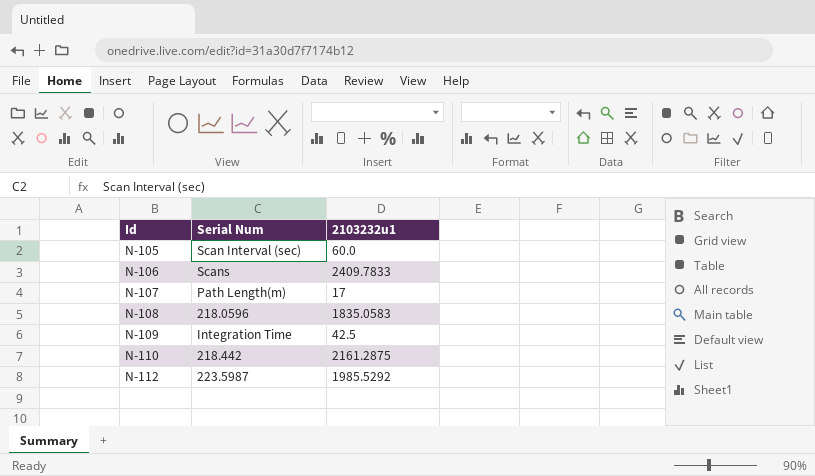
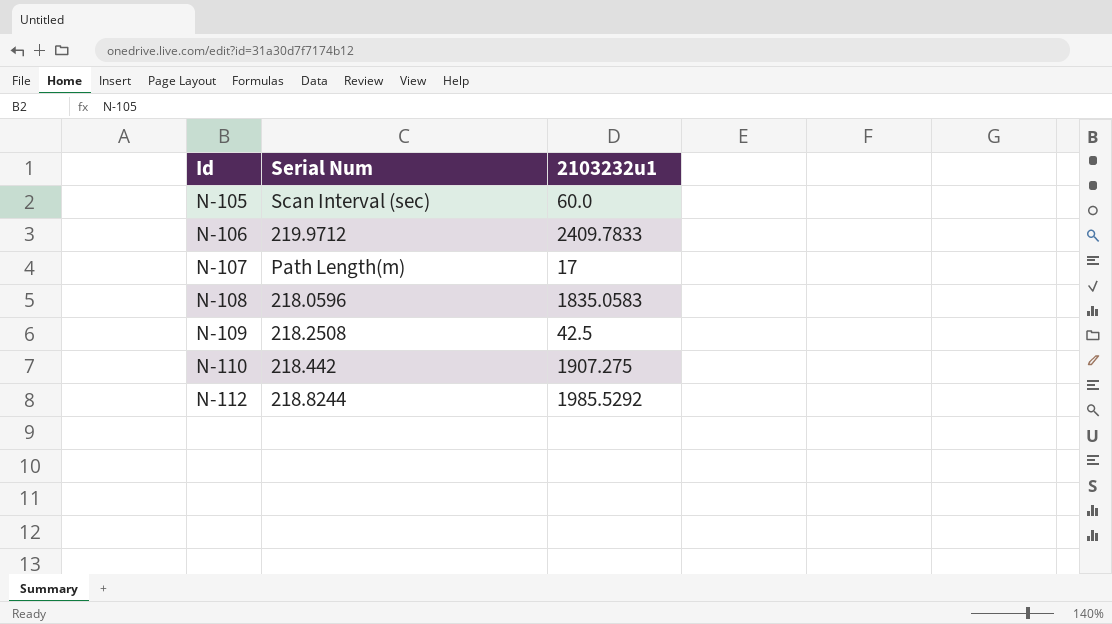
N-106 | Serial Num: Scans -> 219.9712
N-109 | Serial Num: Integration Time -> 218.2508
N-110 | 2103232u1: 2161.2875 -> 1907.275
N-112 | Serial Num: 223.5987 -> 218.8244

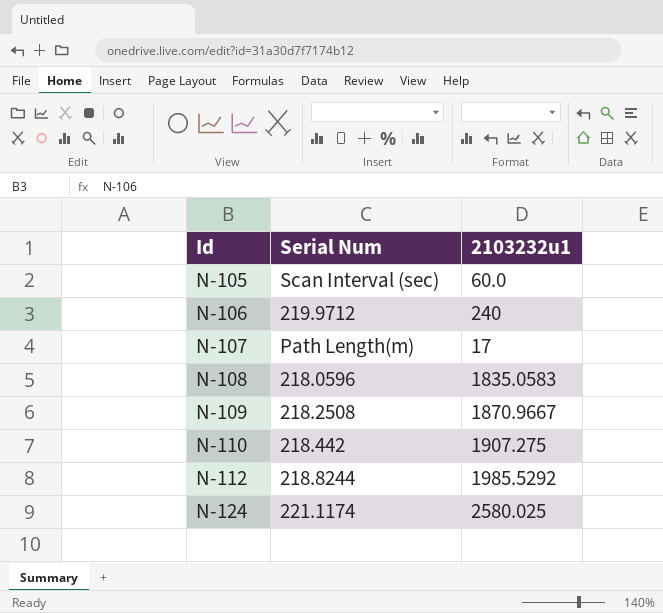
N-106 | 2103232u1: 2409.7833 -> 240
N-109 | 2103232u1: 42.5 -> 1870.9667
row N-124: none -> 221.1174 | 2580.025

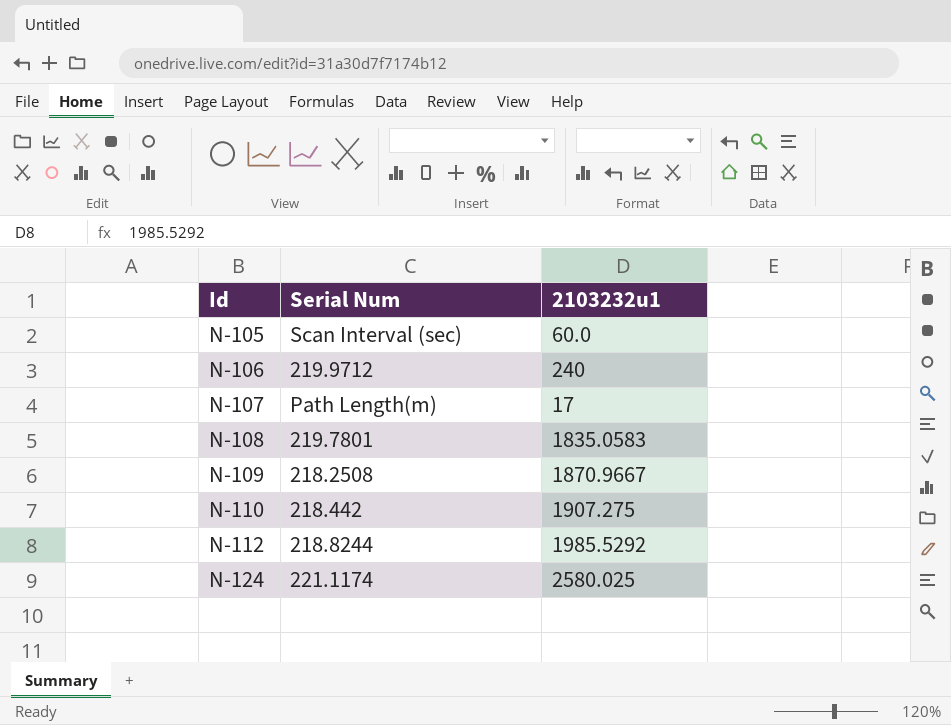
N-108 | Serial Num: 218.0596 -> 219.7801

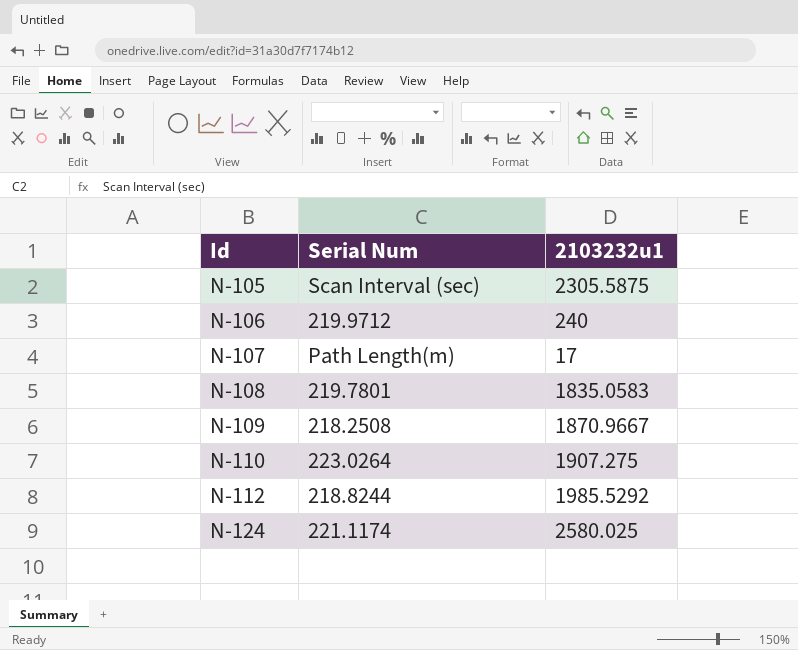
N-105 | 2103232u1: 60.0 -> 2305.5875
N-110 | Serial Num: 218.442 -> 223.0264

